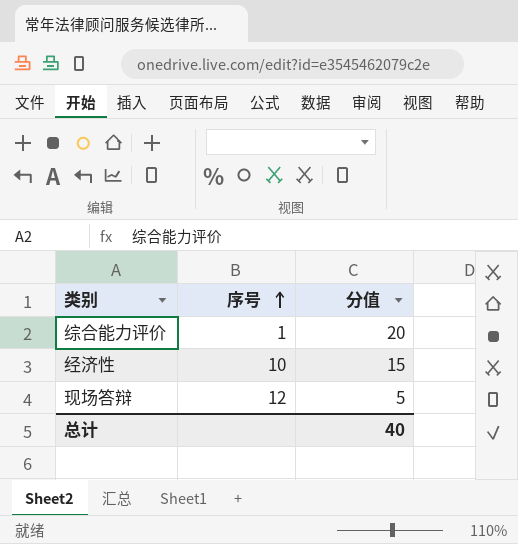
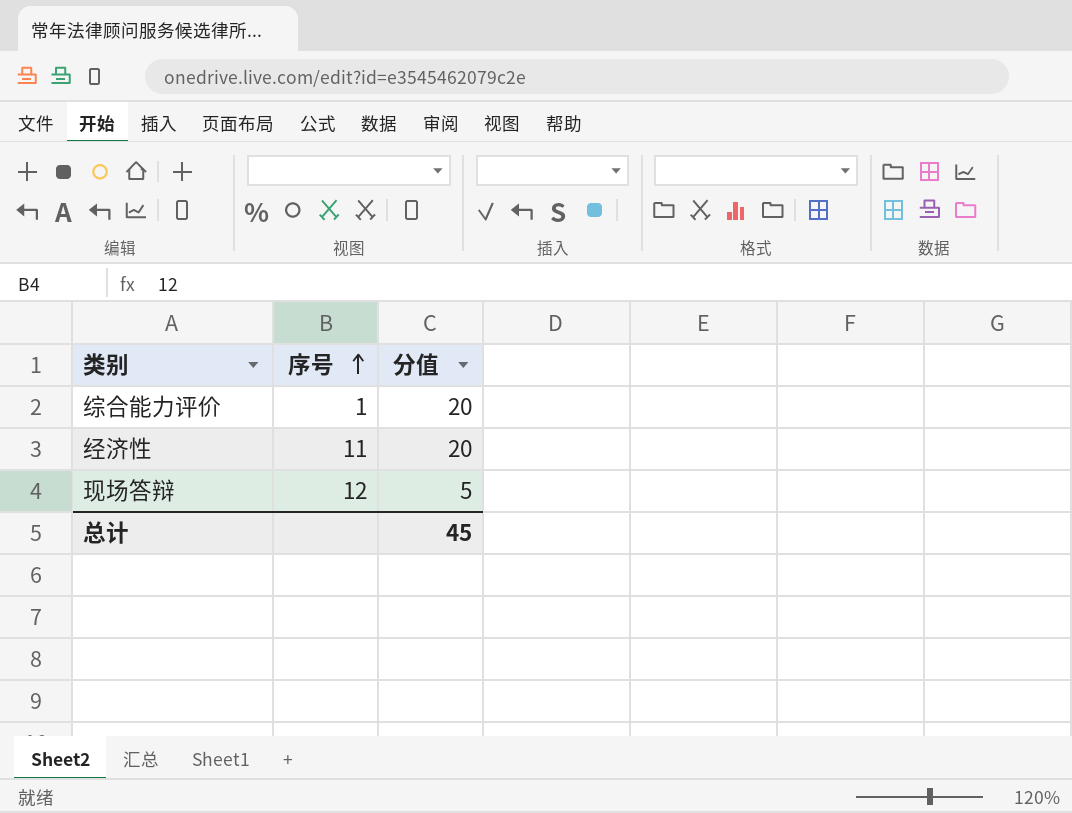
经济性 | 序号: 10 -> 11
经济性 | 分值: 15 -> 20
总计 | 分值: 40 -> 45

